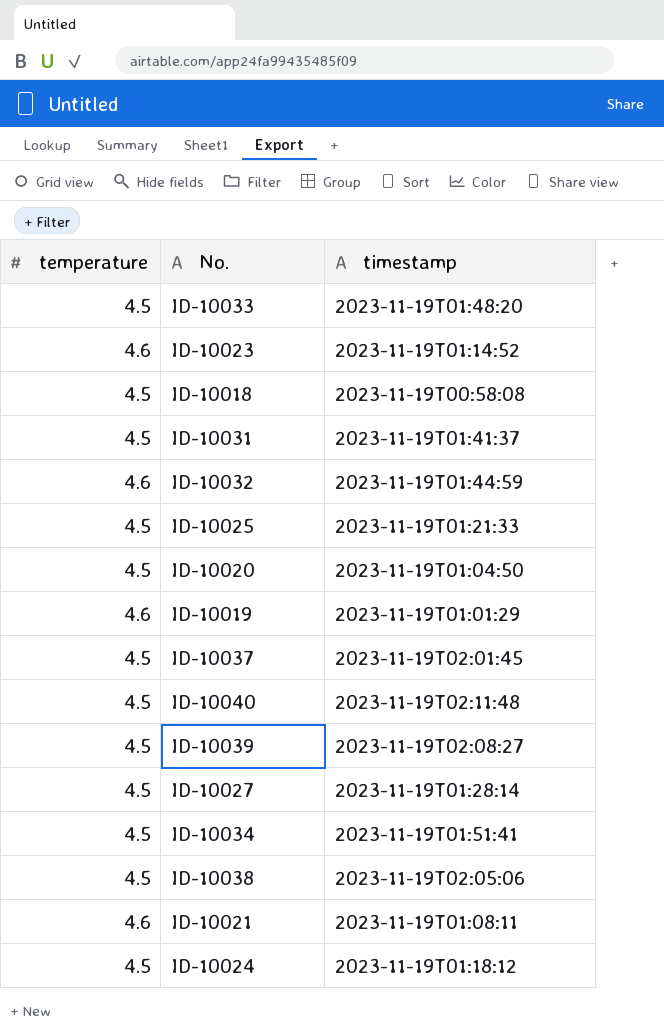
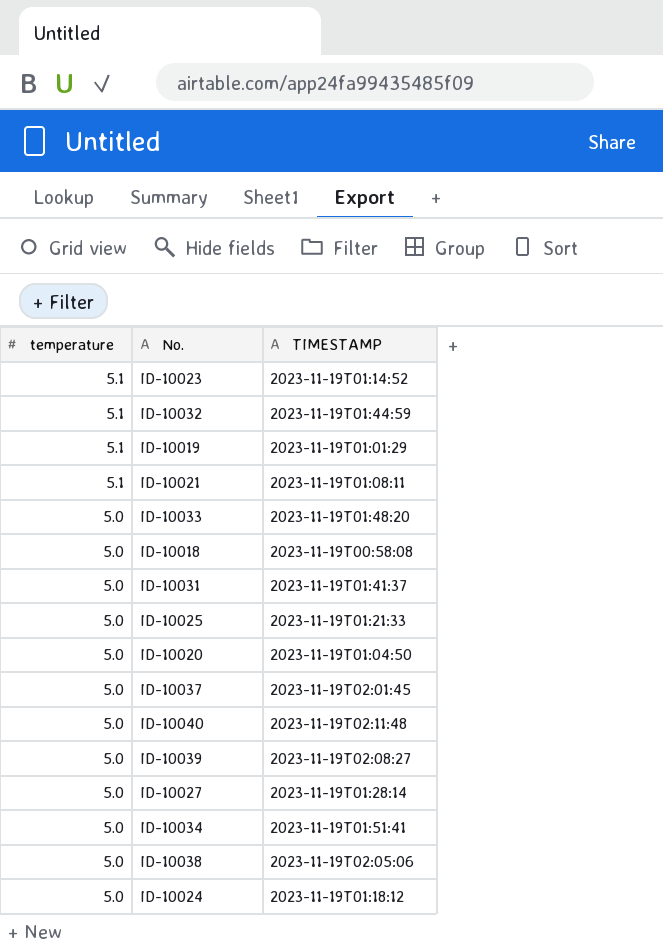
row order: none -> temperature descending
column name: timestamp -> TIMESTAMP
ID-10023 | temperature: 4.6 -> 5.1
ID-10032 | temperature: 4.6 -> 5.1
ID-10019 | temperature: 4.6 -> 5.1
ID-10021 | temperature: 4.6 -> 5.1
ID-10033 | temperature: 4.5 -> 5.0
ID-10018 | temperature: 4.5 -> 5.0
ID-10031 | temperature: 4.5 -> 5.0
ID-10025 | temperature: 4.5 -> 5.0
ID-10020 | temperature: 4.5 -> 5.0
ID-10037 | temperature: 4.5 -> 5.0
ID-10040 | temperature: 4.5 -> 5.0
ID-10039 | temperature: 4.5 -> 5.0
ID-10027 | temperature: 4.5 -> 5.0
ID-10034 | temperature: 4.5 -> 5.0
ID-10038 | temperature: 4.5 -> 5.0
ID-10024 | temperature: 4.5 -> 5.0

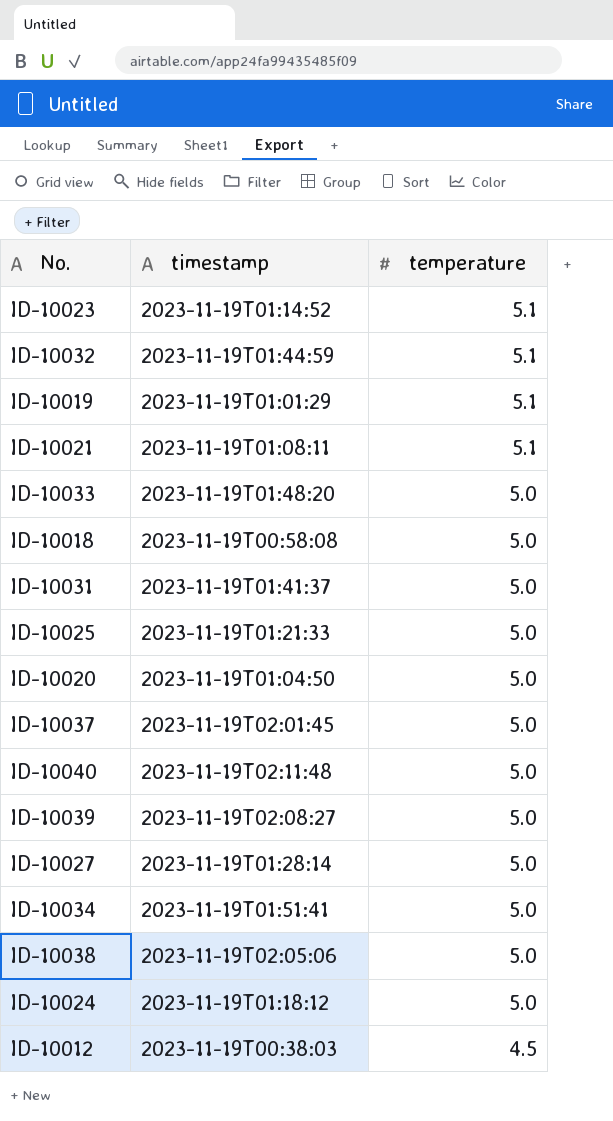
column name: TIMESTAMP -> timestamp
column temperature | position: 1 -> 3
row ID-10012: none -> 2023-11-19T00:38:03 | 4.5

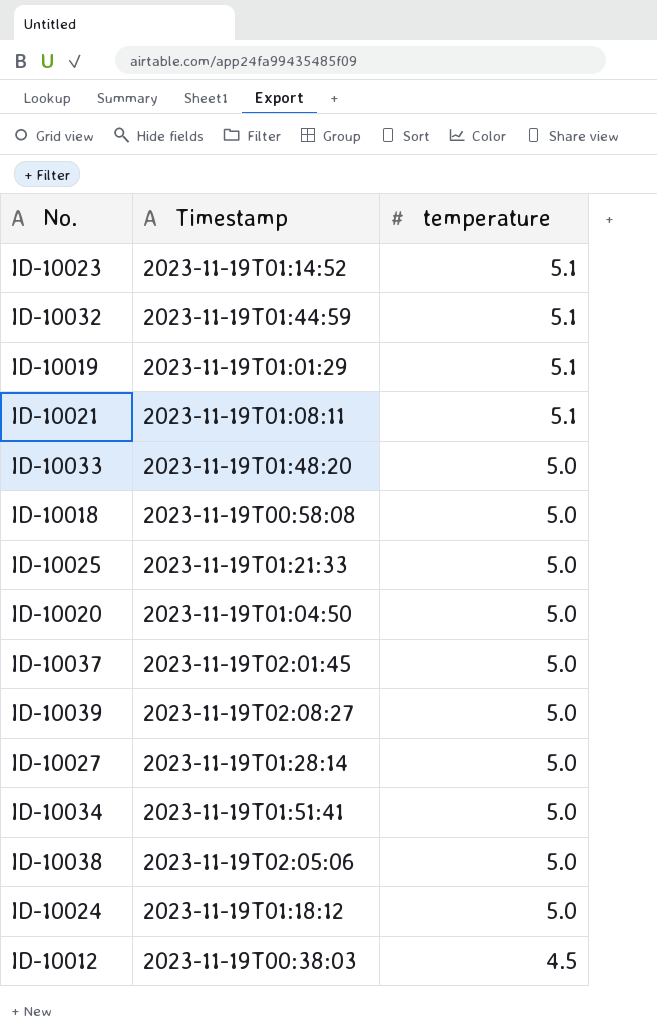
column name: timestamp -> Timestamp
row ID-10031: 2023-11-19T01:41:37 | 5.0 -> none
row ID-10040: 2023-11-19T02:11:48 | 5.0 -> none

